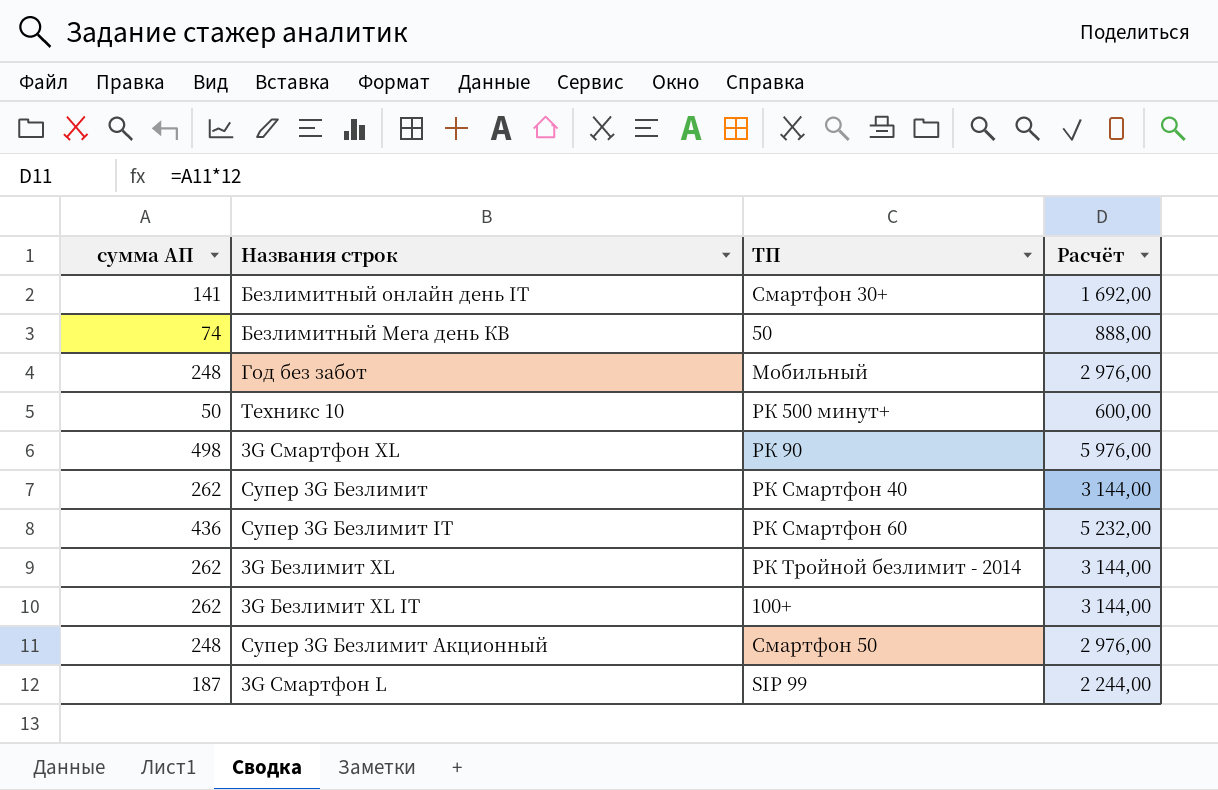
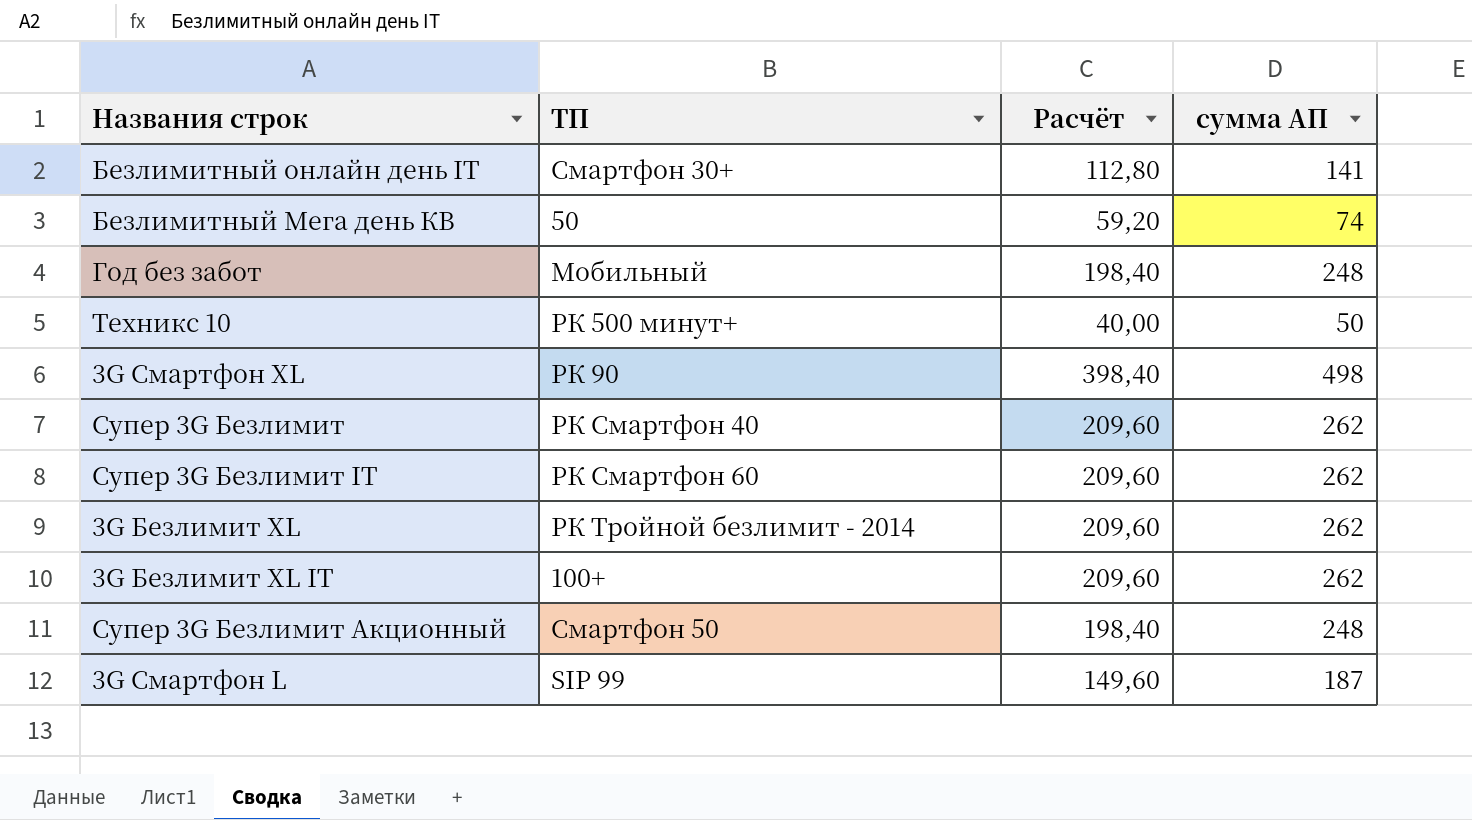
column Расчёт | formula: [сумма АП] * 12 -> [сумма АП] * 0,8
column сумма АП | position: 1 -> 4
Супер 3G Безлимит IT | сумма АП: 436 -> 262

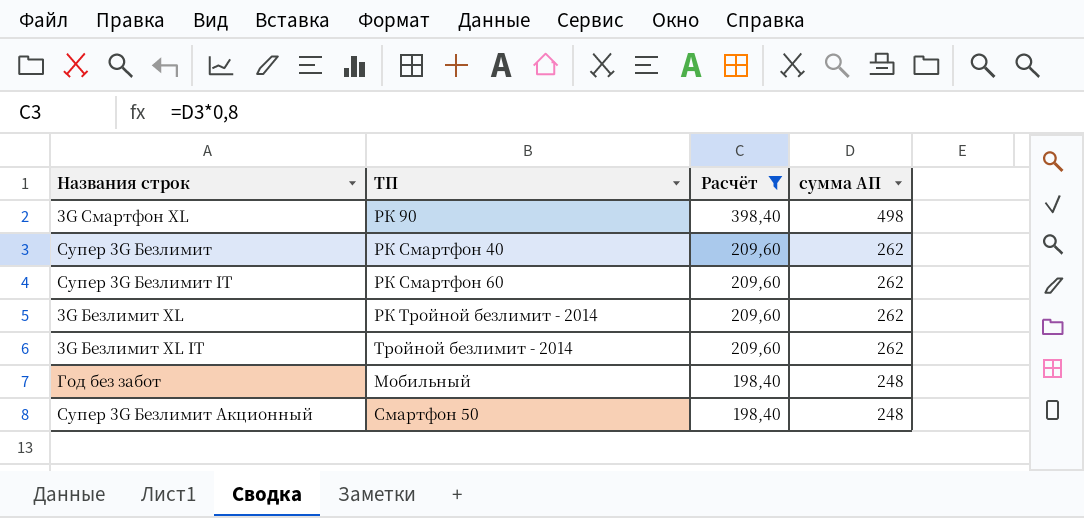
filter: none -> Расчёт >= 198,40
row order: none -> Расчёт descending
3G Безлимит XL IT | ТП: 100+ -> Тройной безлимит - 2014

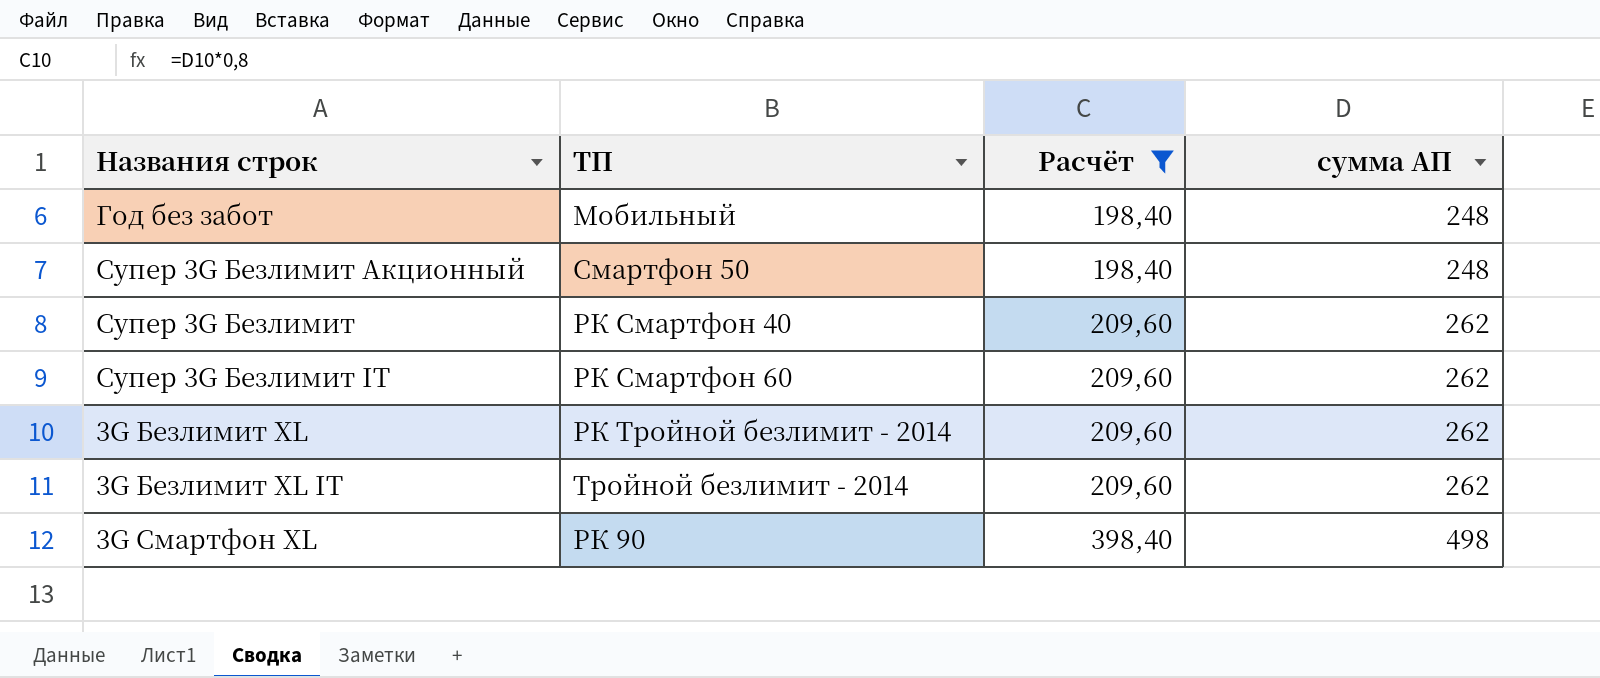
row order: Расчёт descending -> Расчёт ascending

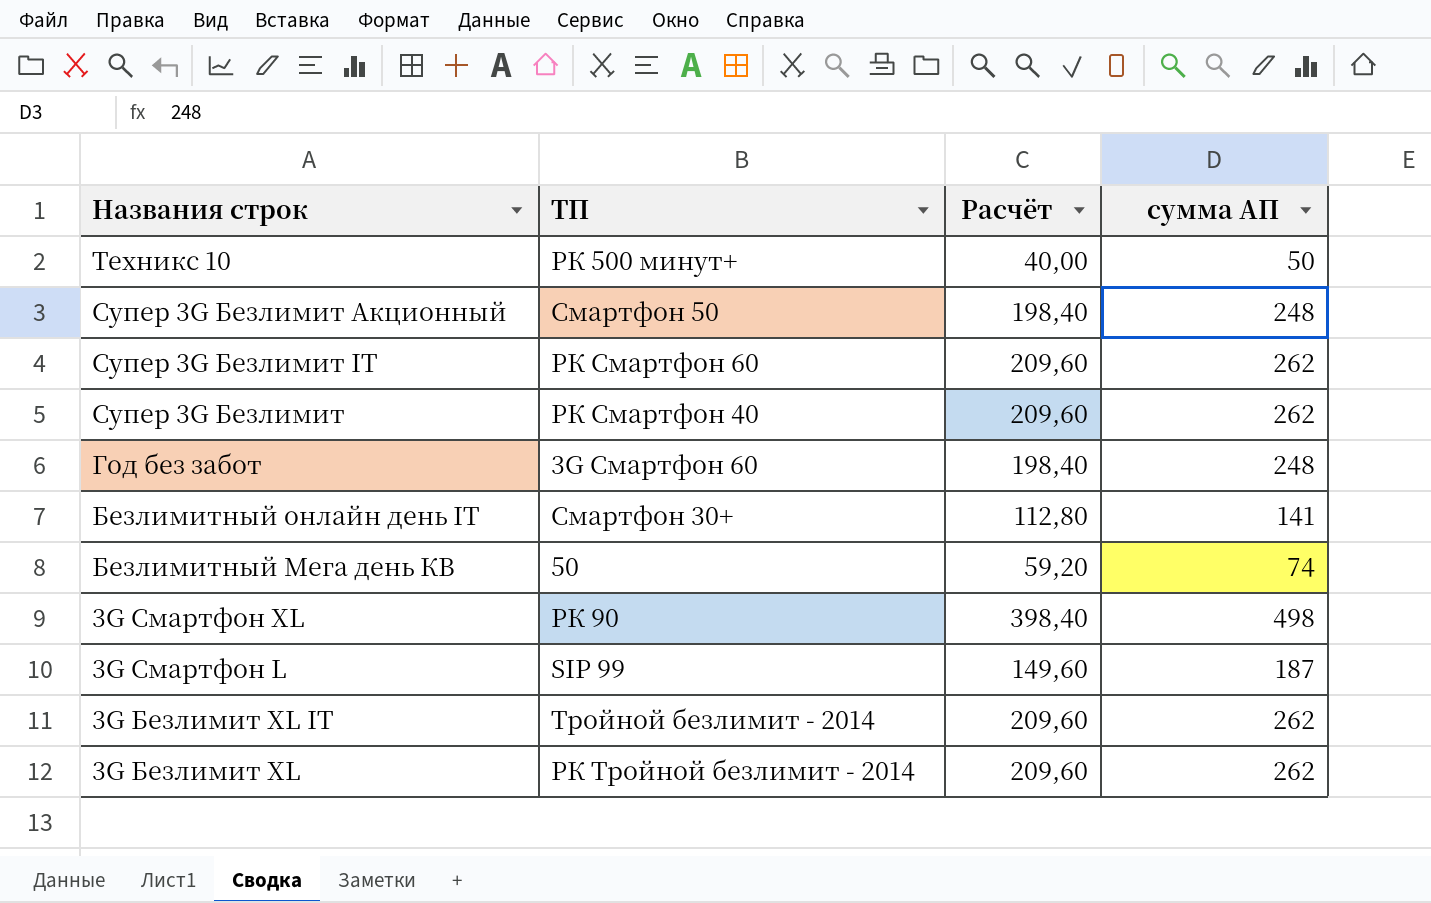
filter: Расчёт >= 198,40 -> none
row order: Расчёт ascending -> Названия строк descending
Год без забот | ТП: Мобильный -> 3G Смартфон 60

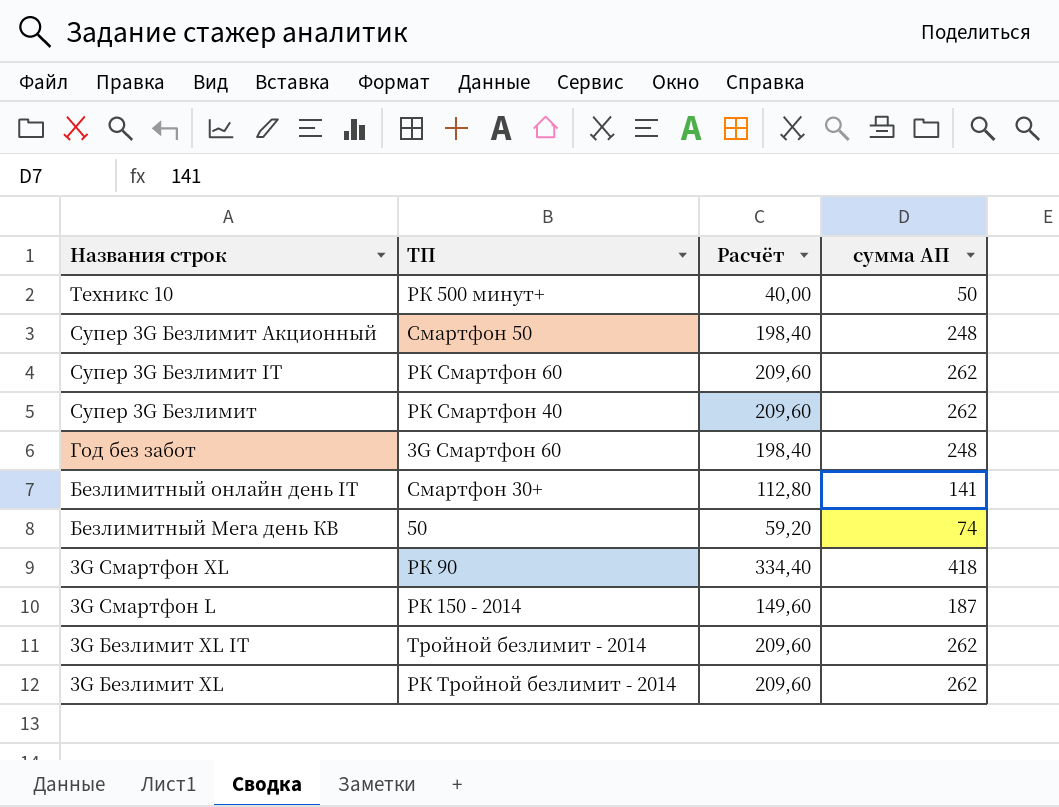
3G Смартфон XL | Расчёт: 398,40 -> 334,40
3G Смартфон XL | сумма АП: 498 -> 418
3G Смартфон L | ТП: SIP 99 -> РК 150 - 2014

